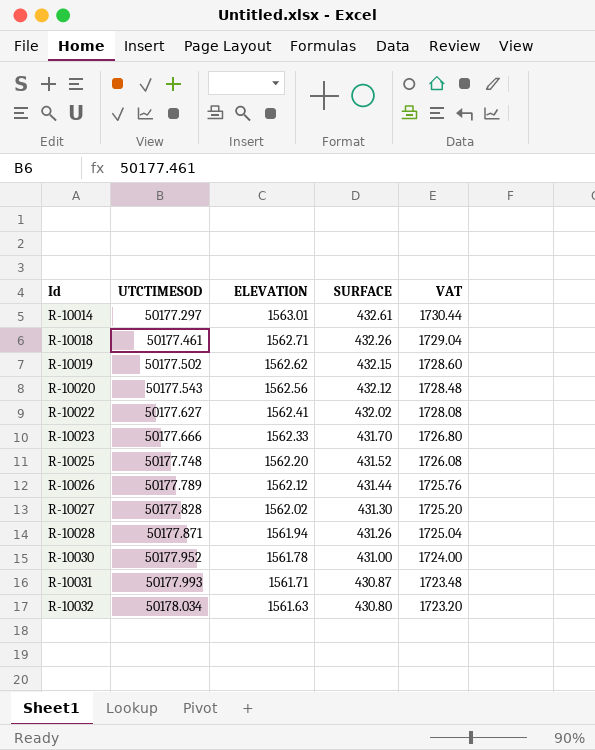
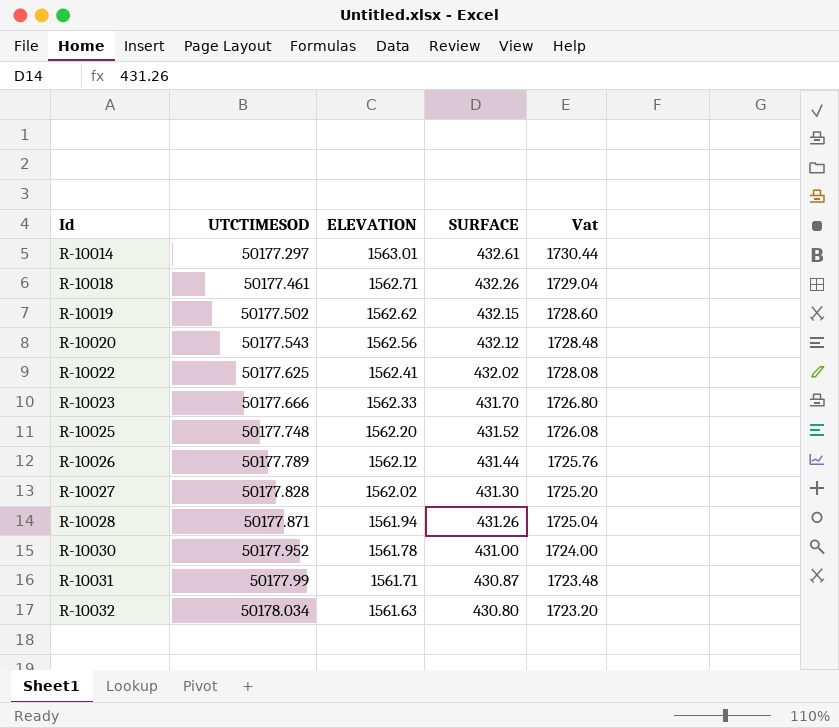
column name: VAT -> Vat
R-10022 | UTCTIMESOD: 50177.627 -> 50177.625
R-10031 | UTCTIMESOD: 50177.993 -> 50177.99

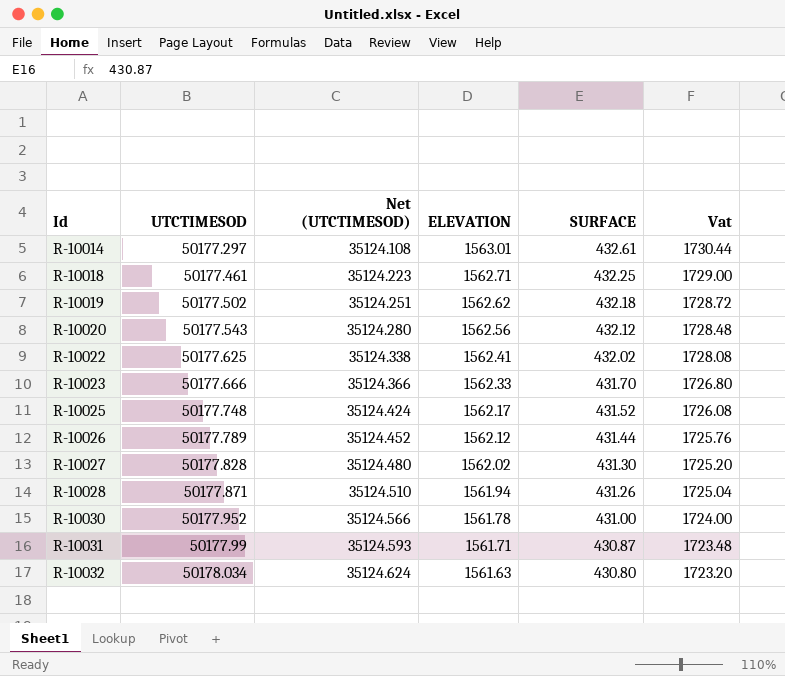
column Net (UTCTIMESOD) | formula: none -> [UTCTIMESOD] * 0.7
R-10018 | SURFACE: 432.26 -> 432.25
R-10018 | Vat: 1729.04 -> 1729.00
R-10019 | SURFACE: 432.15 -> 432.18
R-10019 | Vat: 1728.60 -> 1728.72
R-10025 | ELEVATION: 1562.20 -> 1562.17

